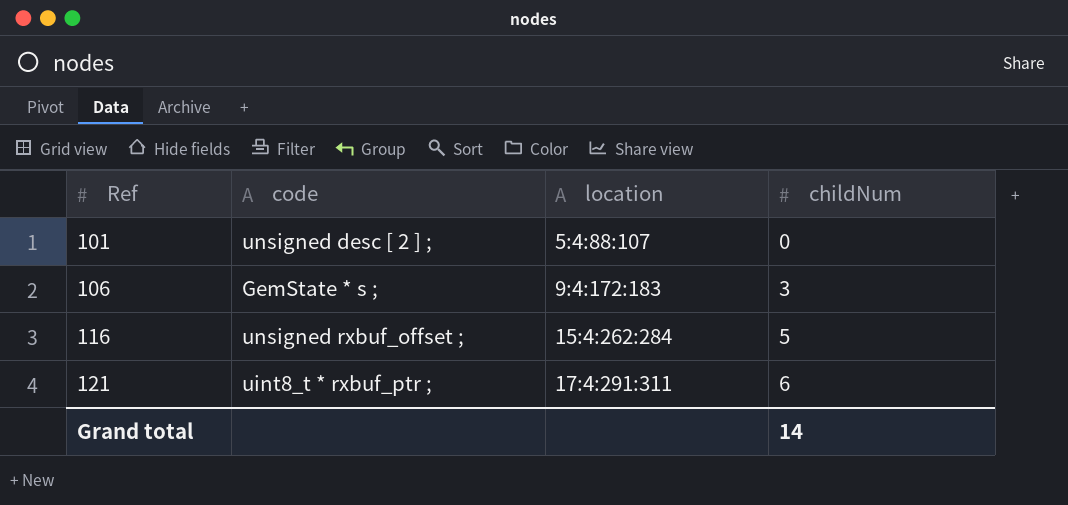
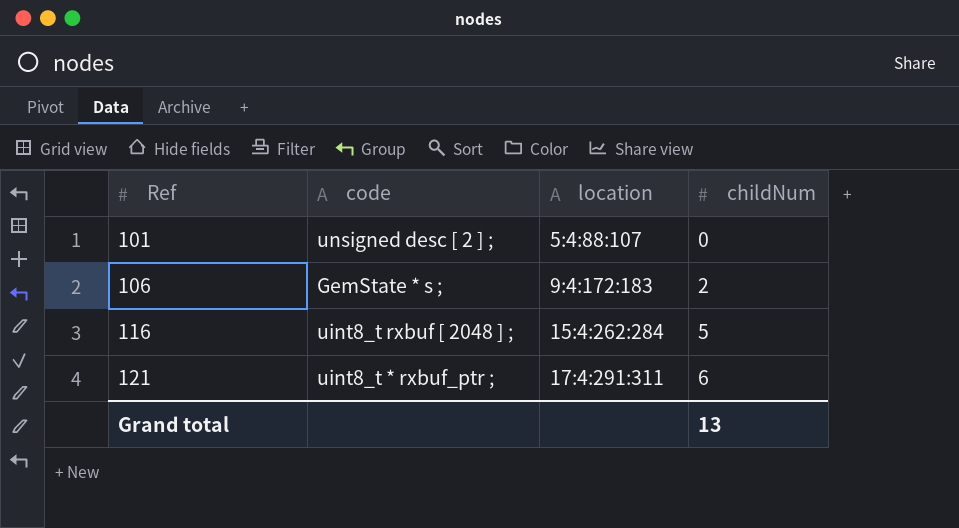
106 | childNum: 3 -> 2
116 | code: unsigned rxbuf_offset ; -> uint8_t rxbuf [ 2048 ] ;
Grand total | childNum: 14 -> 13

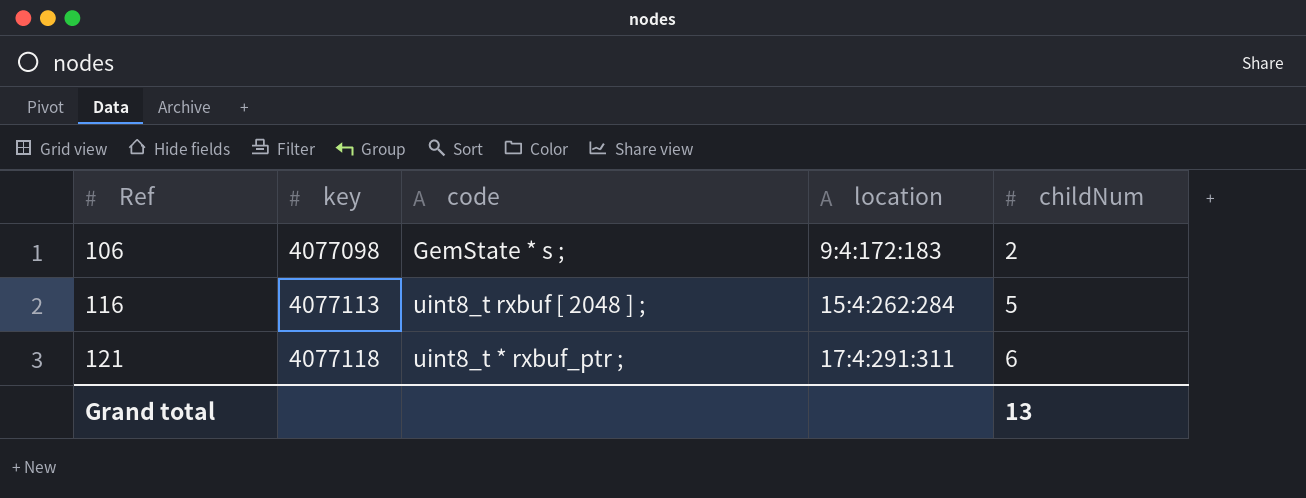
column key | position: none -> 2
row 101: unsigned desc [ 2 ] ; | 5:4:88:107 | 0 -> none

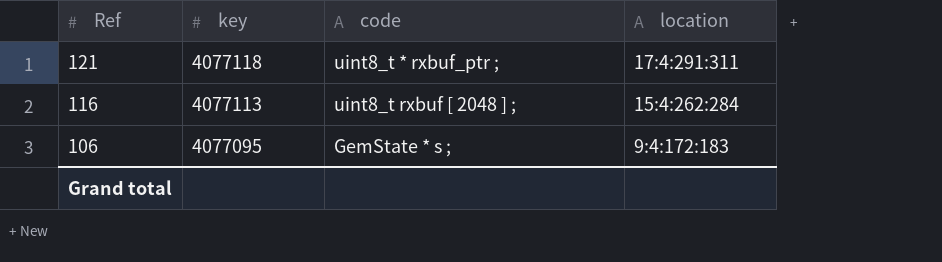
row order: Ref ascending -> Ref descending
column childNum | position: 5 -> none
106 | key: 4077098 -> 4077095

